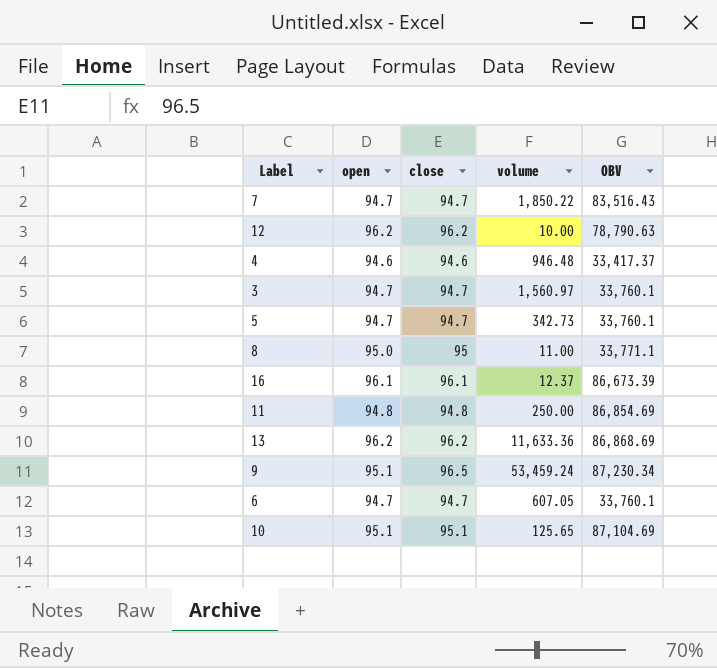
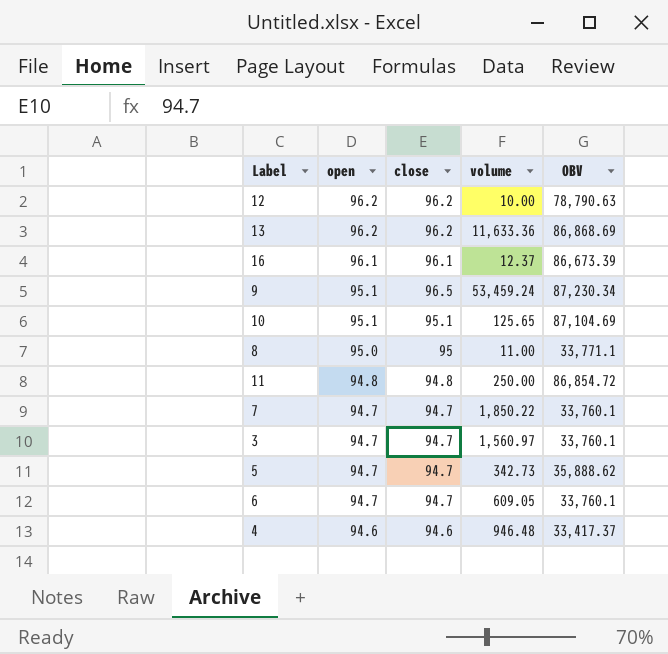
row order: none -> open descending
11 | OBV: 86,854.69 -> 86,854.72
7 | OBV: 83,516.43 -> 33,760.1
5 | OBV: 33,760.1 -> 35,888.62
6 | volume: 607.05 -> 609.05

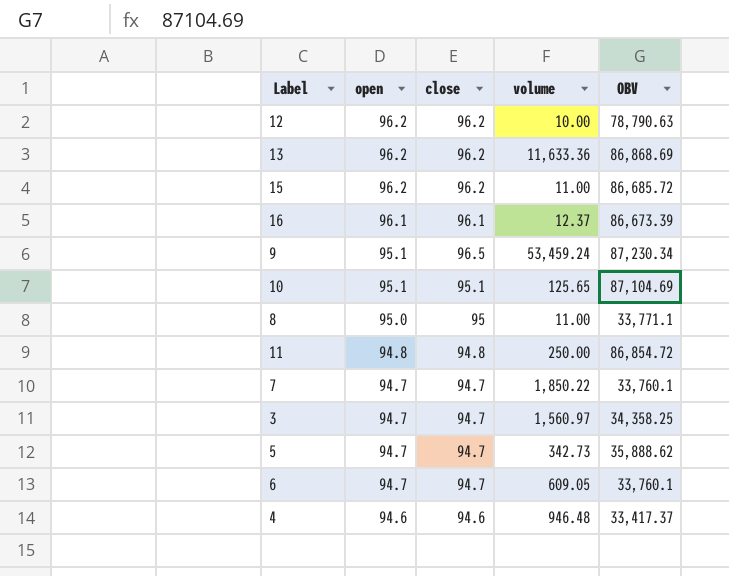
row 15: none -> 96.2 | 96.2 | 11.00 | 86,685.72
3 | OBV: 33,760.1 -> 34,358.25

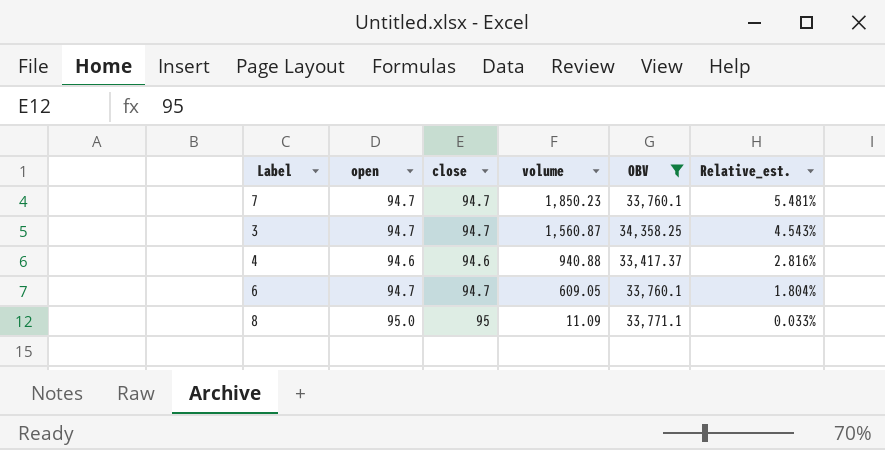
filter: none -> OBV <= 34,358.25
row order: open descending -> volume descending
column Relative_est. | formula: none -> [volume] / [OBV]
7 | volume: 1,850.22 -> 1,850.23
3 | volume: 1,560.97 -> 1,560.87
4 | volume: 946.48 -> 940.88
8 | volume: 11.00 -> 11.09

